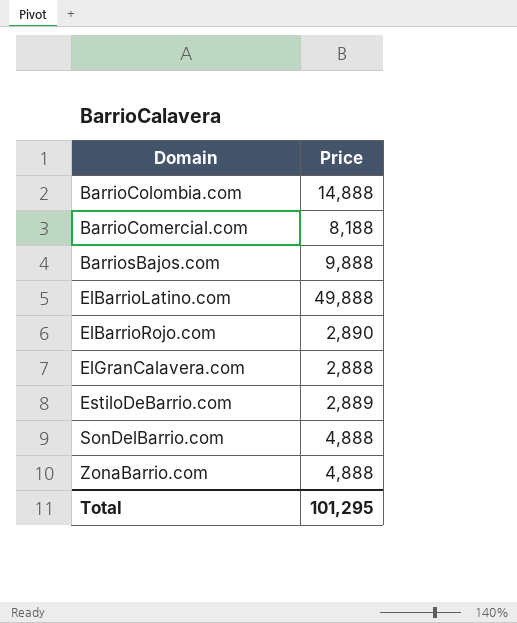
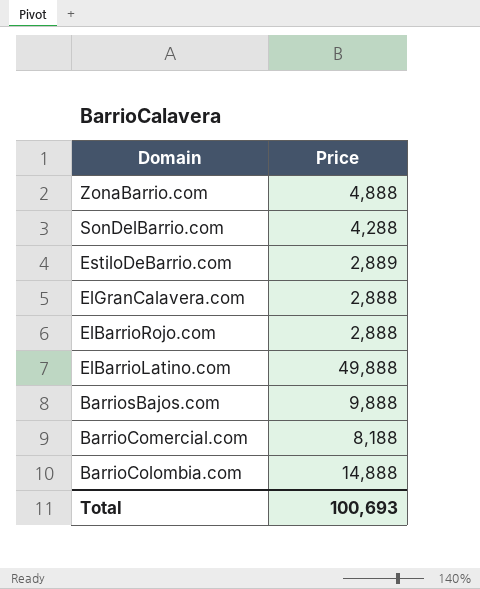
row order: Domain ascending -> Domain descending
SonDelBarrio.com | Price: 4,888 -> 4,288
ElBarrioRojo.com | Price: 2,890 -> 2,888
Total | Price: 101,295 -> 100,693

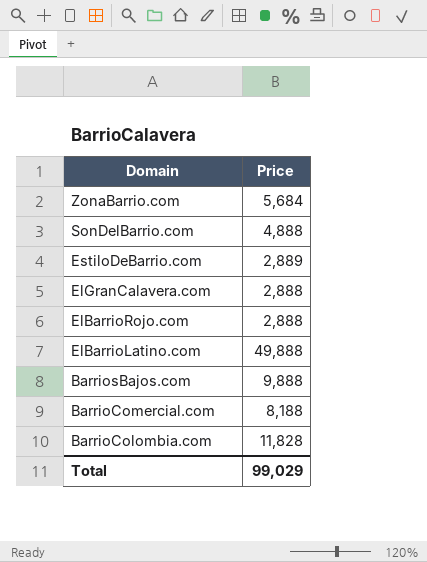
ZonaBarrio.com | Price: 4,888 -> 5,684
SonDelBarrio.com | Price: 4,288 -> 4,888
BarrioColombia.com | Price: 14,888 -> 11,828
Total | Price: 100,693 -> 99,029

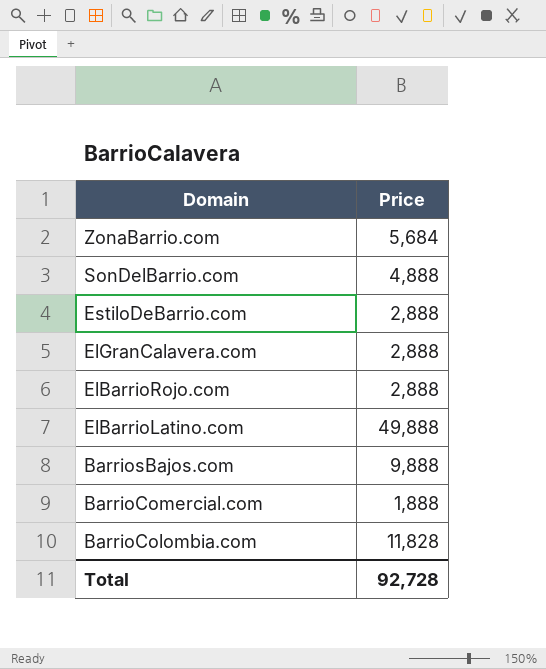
EstiloDeBarrio.com | Price: 2,889 -> 2,888
BarrioComercial.com | Price: 8,188 -> 1,888
Total | Price: 99,029 -> 92,728

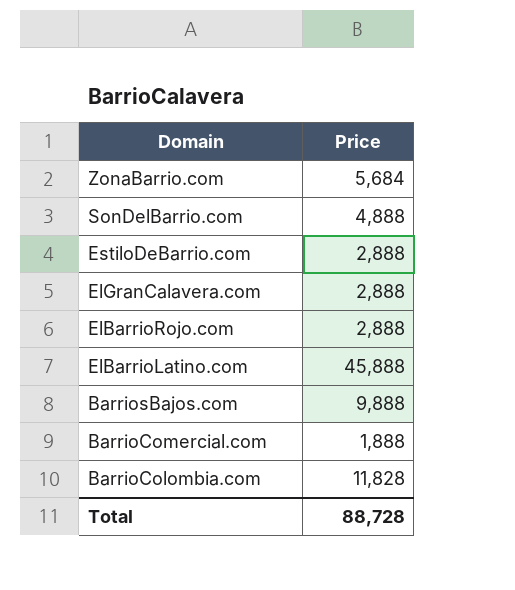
ElBarrioLatino.com | Price: 49,888 -> 45,888
Total | Price: 92,728 -> 88,728

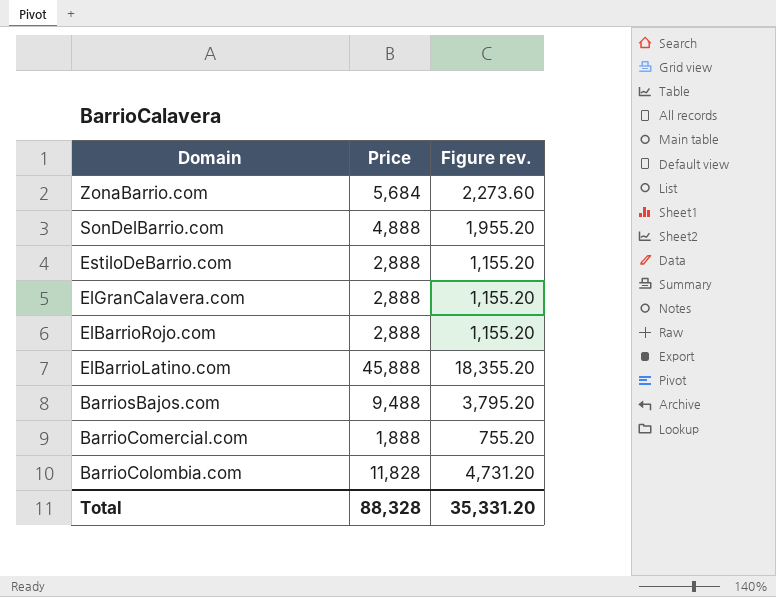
column Figure rev. | formula: none -> [Price] * 0.4
BarriosBajos.com | Price: 9,888 -> 9,488
Total | Price: 88,728 -> 88,328

